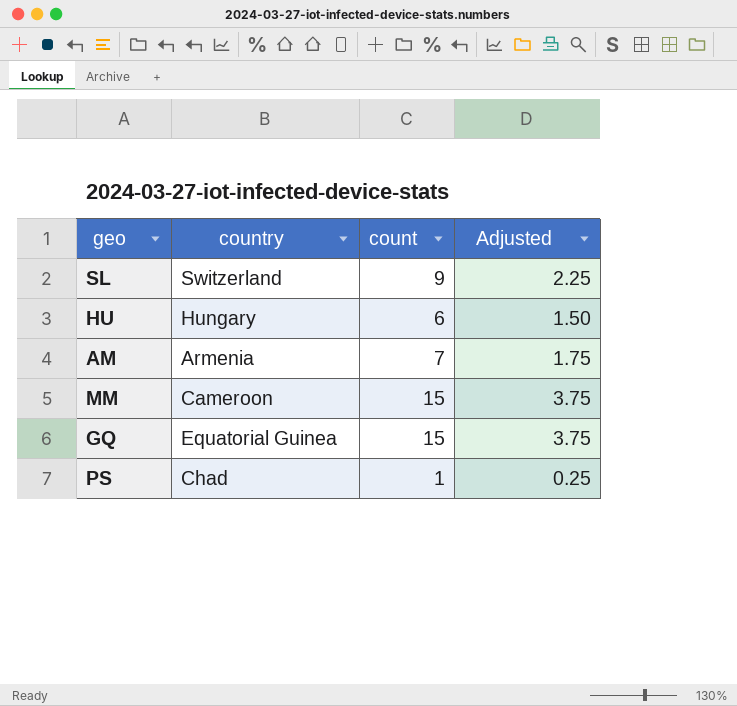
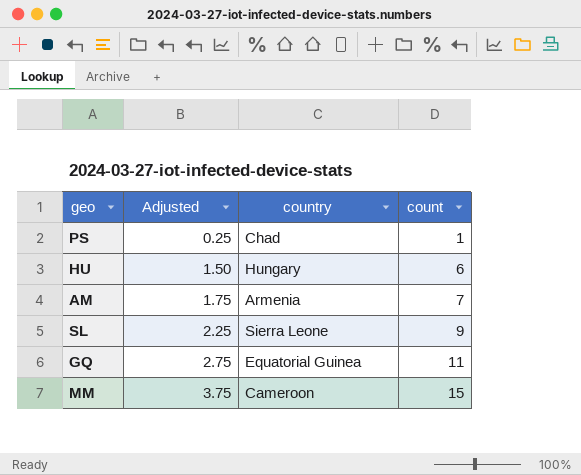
row order: none -> Adjusted ascending
column Adjusted | position: 4 -> 2
SL | country: Switzerland -> Sierra Leone
GQ | Adjusted: 3.75 -> 2.75
GQ | count: 15 -> 11

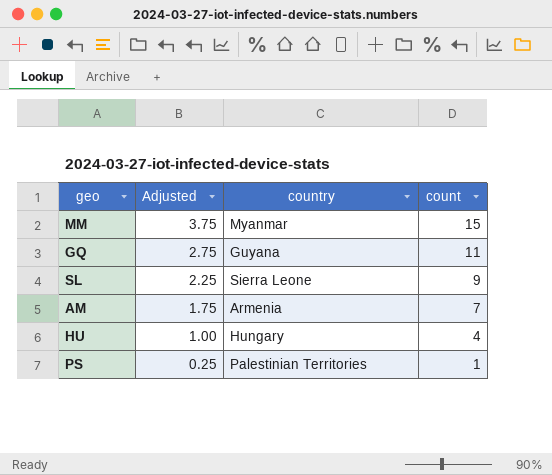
row order: Adjusted ascending -> Adjusted descending
MM | country: Cameroon -> Myanmar
GQ | country: Equatorial Guinea -> Guyana
HU | Adjusted: 1.50 -> 1.00
HU | count: 6 -> 4
PS | country: Chad -> Palestinian Territories

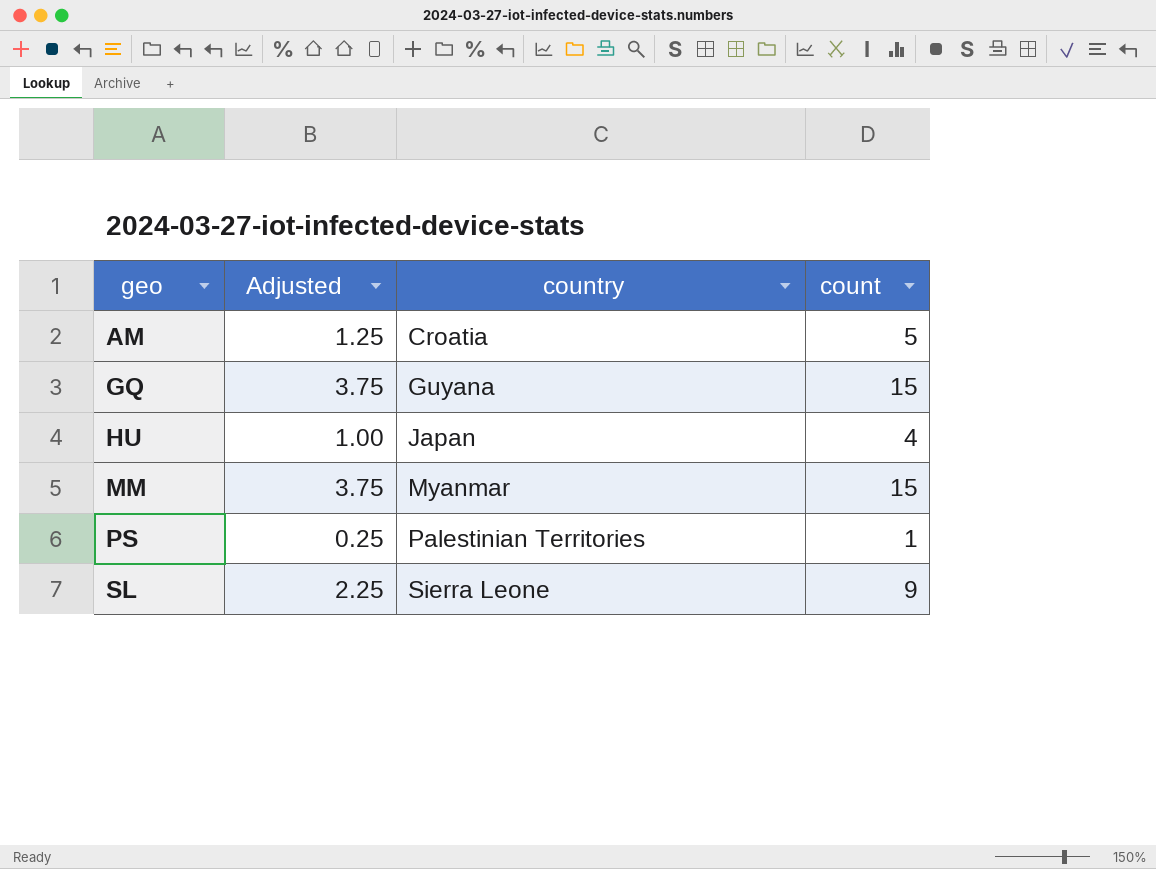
row order: Adjusted descending -> geo ascending
AM | Adjusted: 1.75 -> 1.25
AM | country: Armenia -> Croatia
AM | count: 7 -> 5
GQ | Adjusted: 2.75 -> 3.75
GQ | count: 11 -> 15
HU | country: Hungary -> Japan

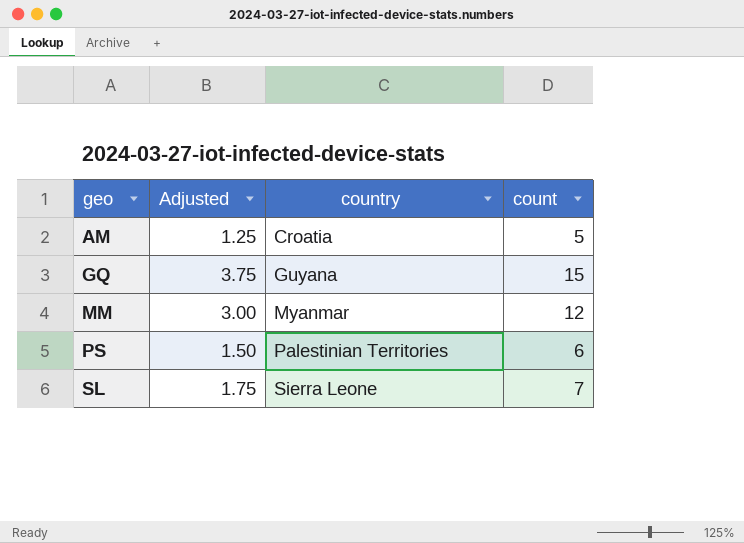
row HU: 1.00 | Japan | 4 -> none
MM | Adjusted: 3.75 -> 3.00
MM | count: 15 -> 12
PS | Adjusted: 0.25 -> 1.50
PS | count: 1 -> 6
SL | Adjusted: 2.25 -> 1.75
SL | count: 9 -> 7

